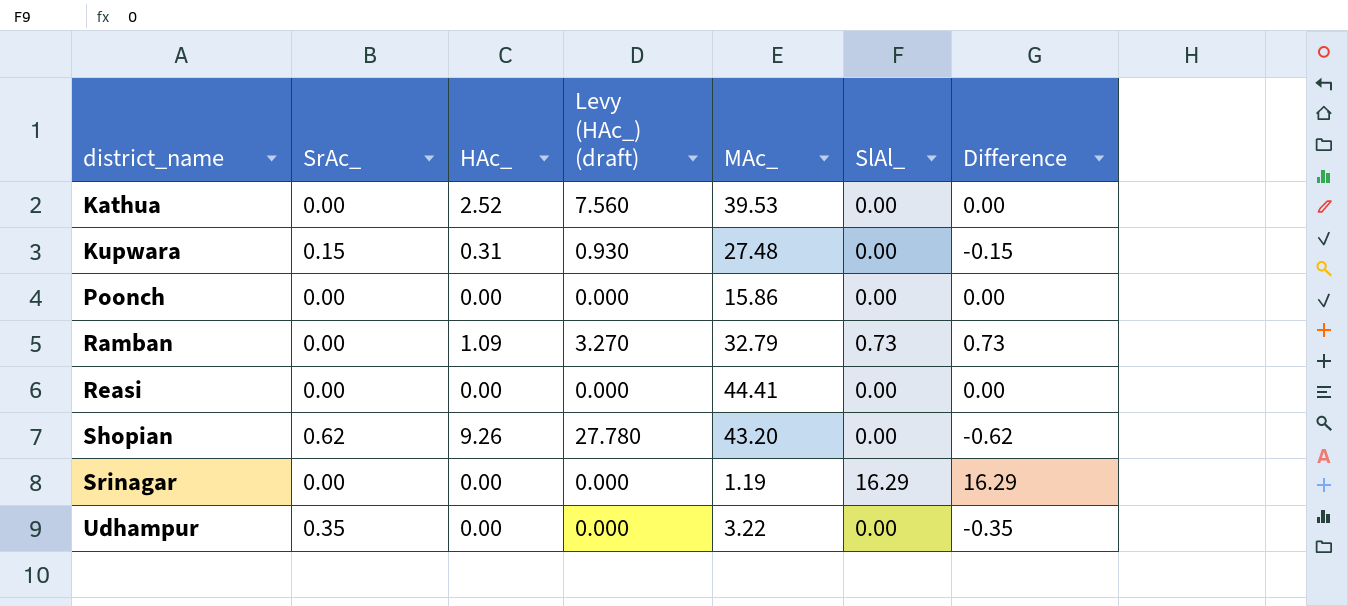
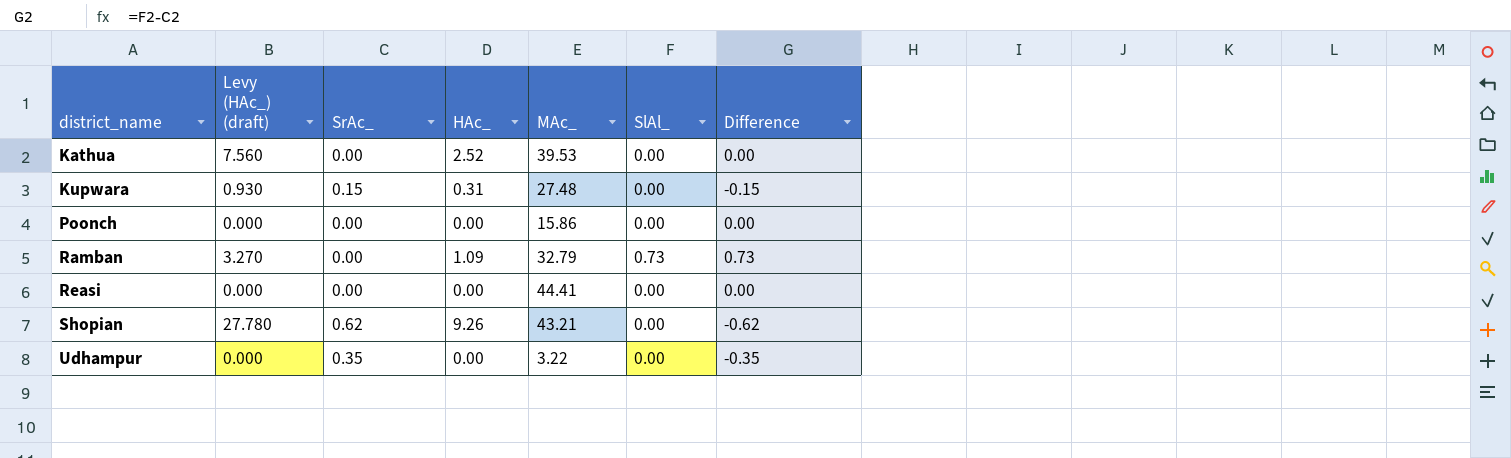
column Levy (HAc_) (draft) | position: 4 -> 2
row Srinagar: 0.00 | 0.00 | 0.000 | 1.19 | 16.29 | 16.29 -> none
Shopian | MAc_: 43.20 -> 43.21

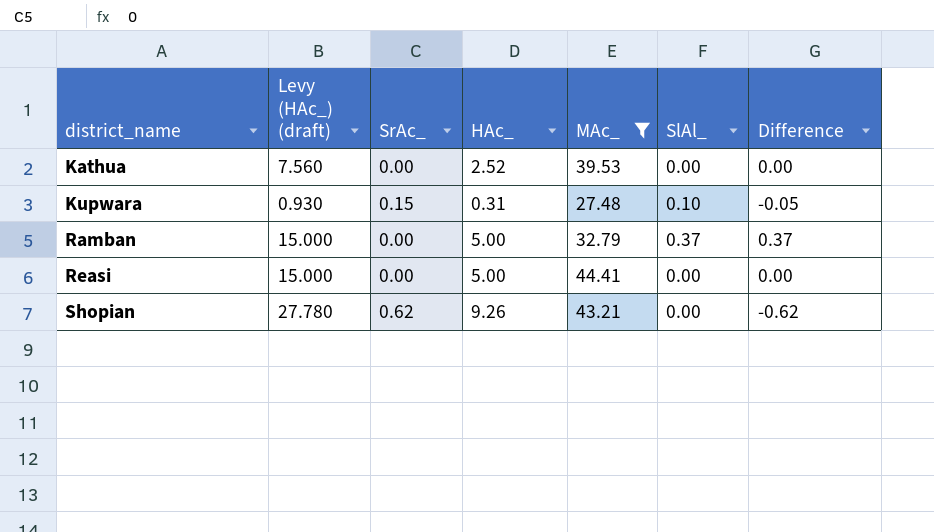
filter: none -> MAc_ >= 27.48
Kupwara | SlAl_: 0.00 -> 0.10
Kupwara | Difference: -0.15 -> -0.05
Ramban | Levy (HAc_) (draft): 3.270 -> 15.000
Ramban | HAc_: 1.09 -> 5.00
Ramban | SlAl_: 0.73 -> 0.37
Ramban | Difference: 0.73 -> 0.37
Reasi | Levy (HAc_) (draft): 0.000 -> 15.000
Reasi | HAc_: 0.00 -> 5.00

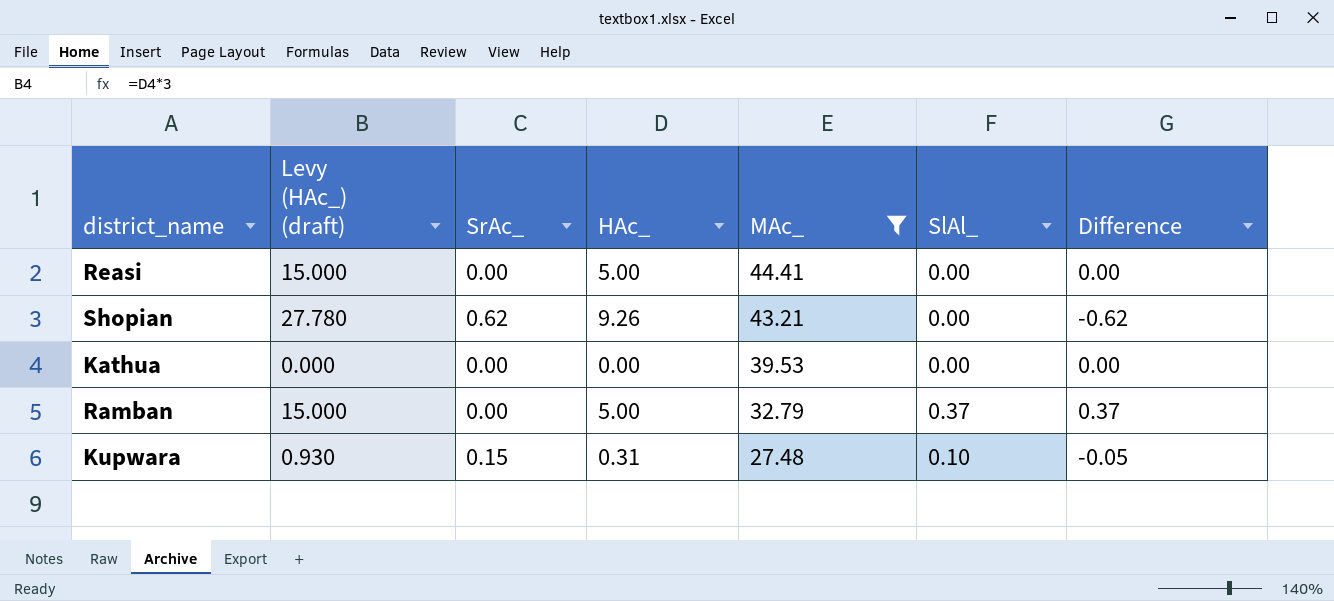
row order: district_name ascending -> MAc_ descending
Kathua | Levy (HAc_) (draft): 7.560 -> 0.000
Kathua | HAc_: 2.52 -> 0.00

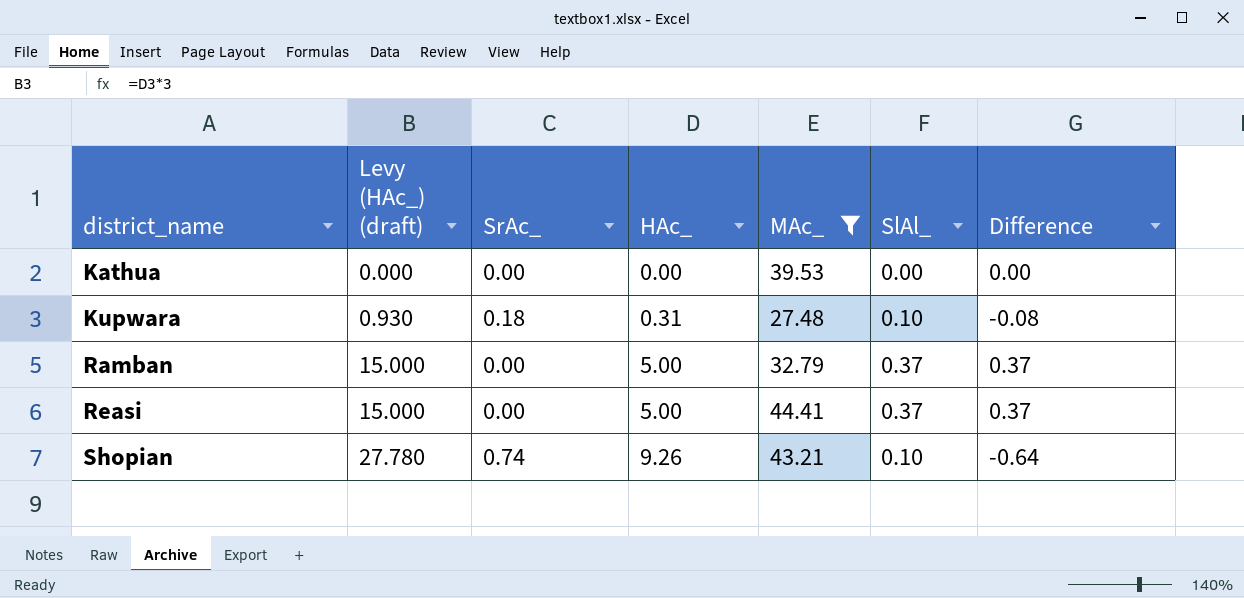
row order: MAc_ descending -> district_name ascending
Kupwara | SrAc_: 0.15 -> 0.18
Kupwara | Difference: -0.05 -> -0.08
Reasi | SlAl_: 0.00 -> 0.37
Reasi | Difference: 0.00 -> 0.37
Shopian | SrAc_: 0.62 -> 0.74
Shopian | SlAl_: 0.00 -> 0.10
Shopian | Difference: -0.62 -> -0.64

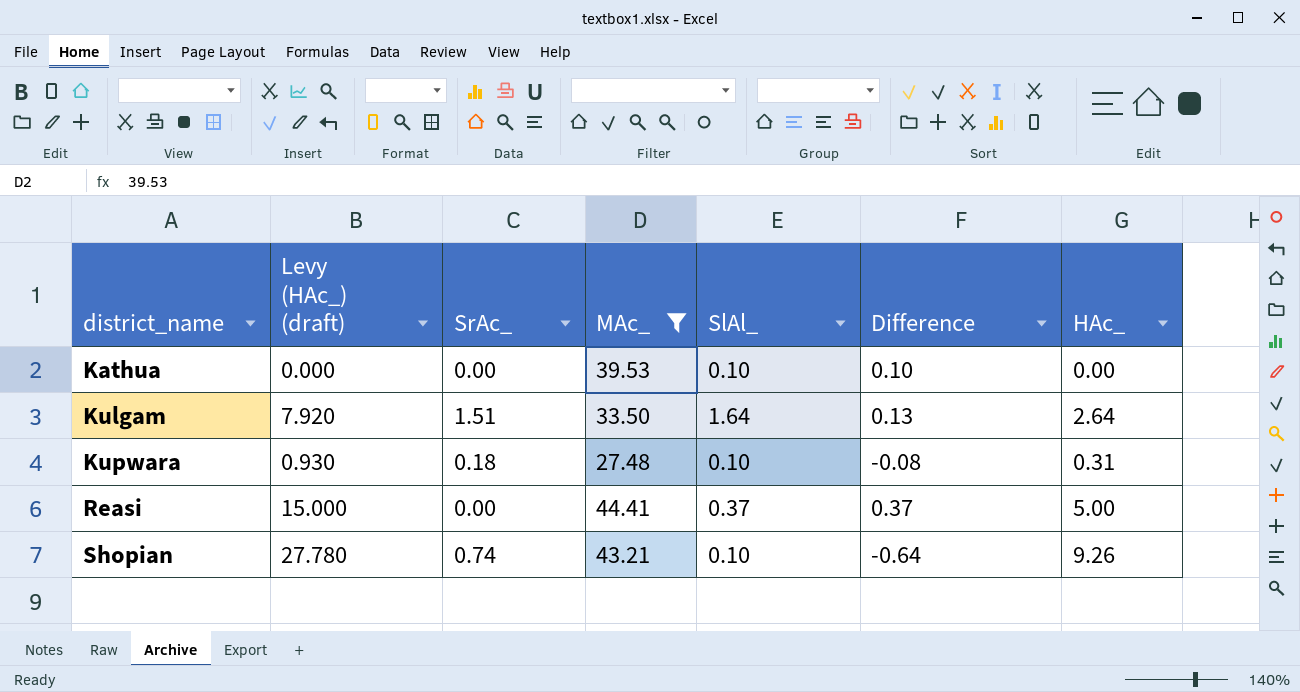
column HAc_ | position: 4 -> 7
row Ramban: 15.000 | 0.00 | 5.00 | 32.79 | 0.37 | 0.37 -> none
Kathua | SlAl_: 0.00 -> 0.10
Kathua | Difference: 0.00 -> 0.10
row Kulgam: none -> 7.920 | 1.51 | 33.50 | 1.64 | 0.13 | 2.64

